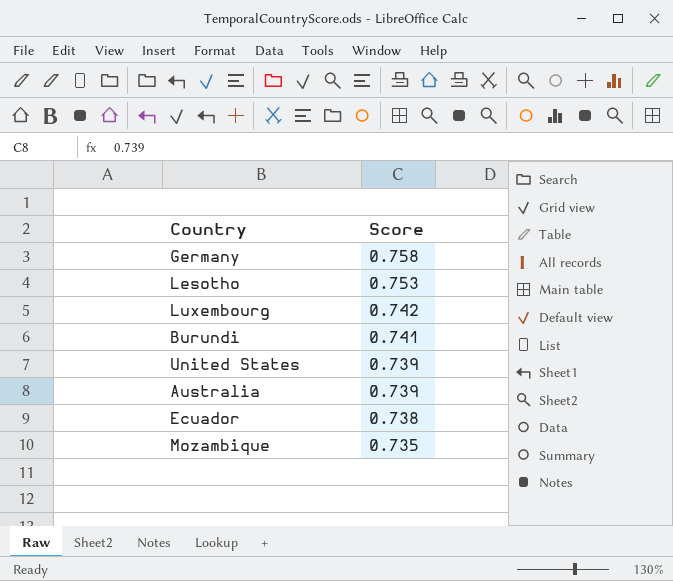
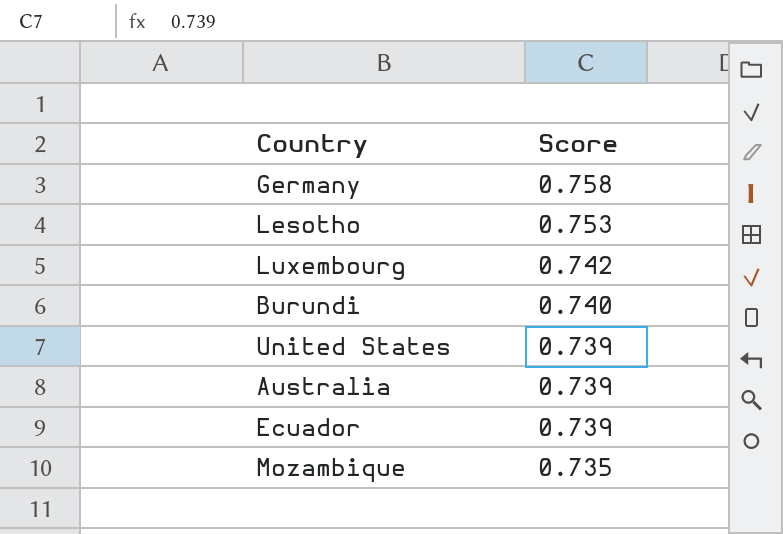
Burundi | Score: 0.741 -> 0.740
Ecuador | Score: 0.738 -> 0.739

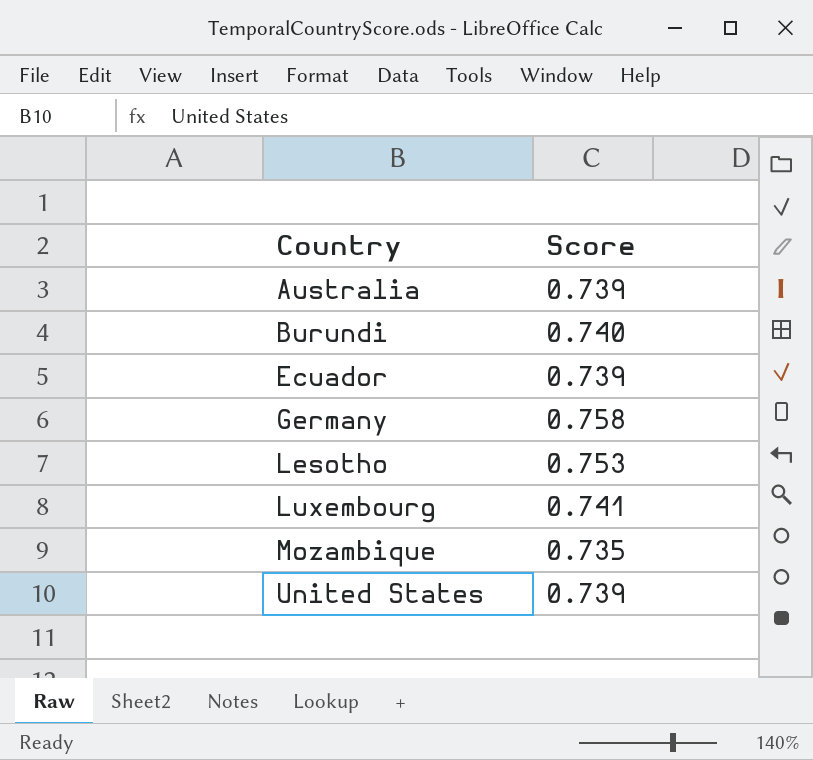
row order: Score descending -> Country ascending
Luxembourg | Score: 0.742 -> 0.741

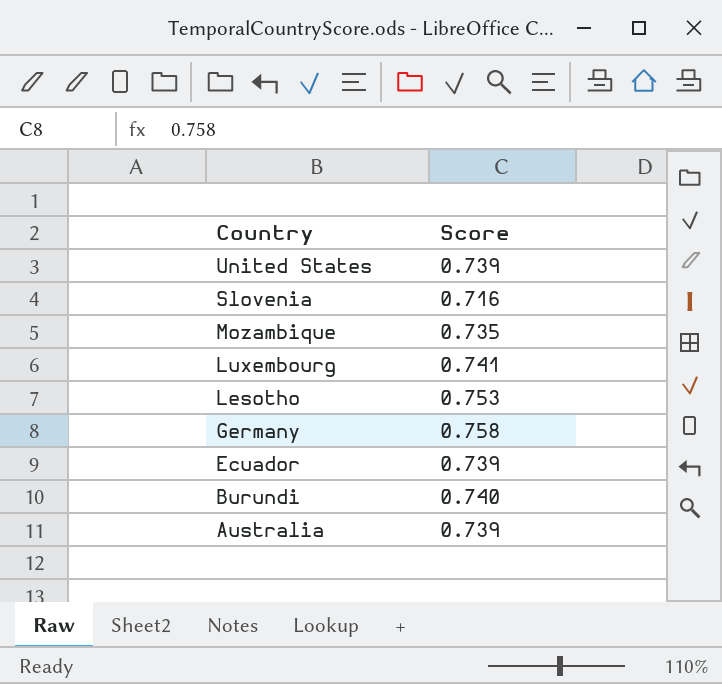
row order: Country ascending -> Country descending
row Slovenia: none -> 0.716

